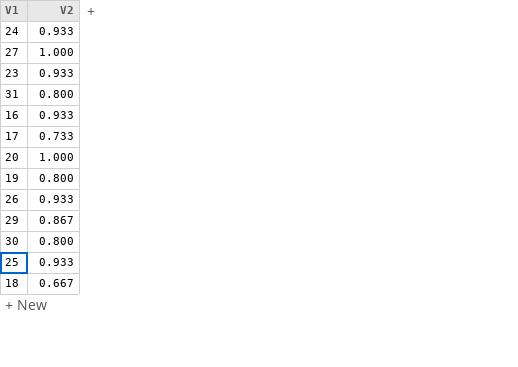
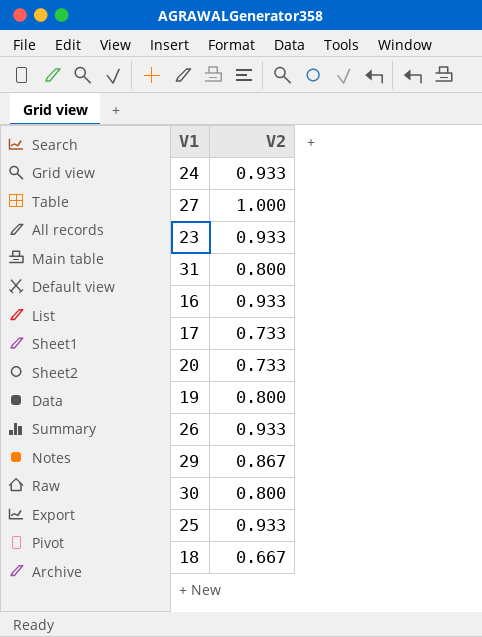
20 | V2: 1.000 -> 0.733

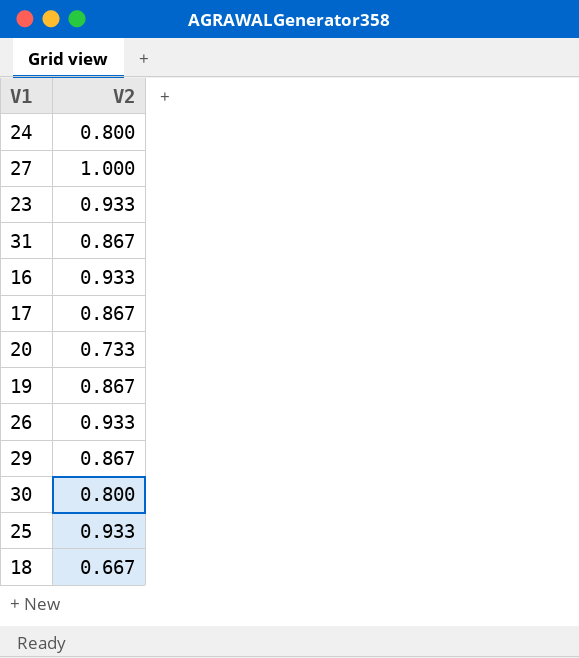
24 | V2: 0.933 -> 0.800
31 | V2: 0.800 -> 0.867
17 | V2: 0.733 -> 0.867
19 | V2: 0.800 -> 0.867

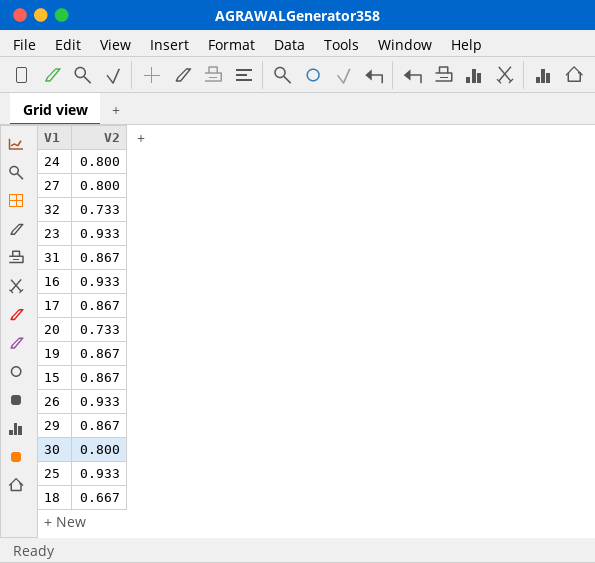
27 | V2: 1.000 -> 0.800
row 32: none -> 0.733
row 15: none -> 0.867

